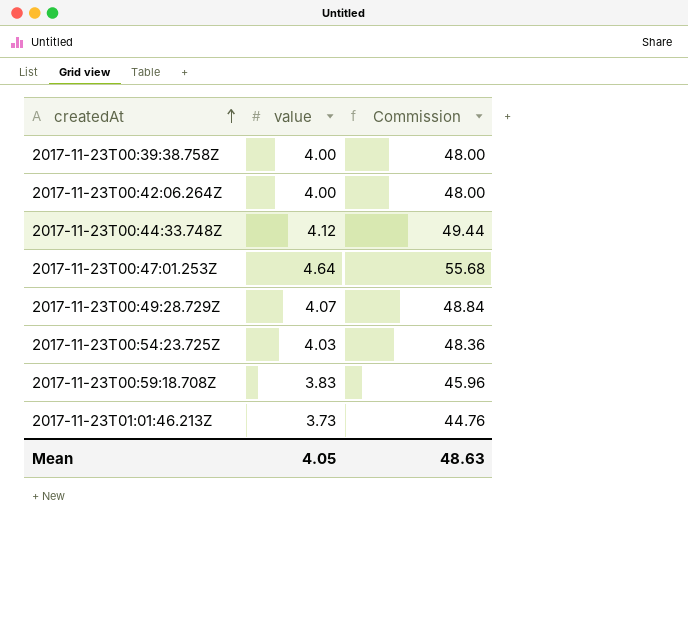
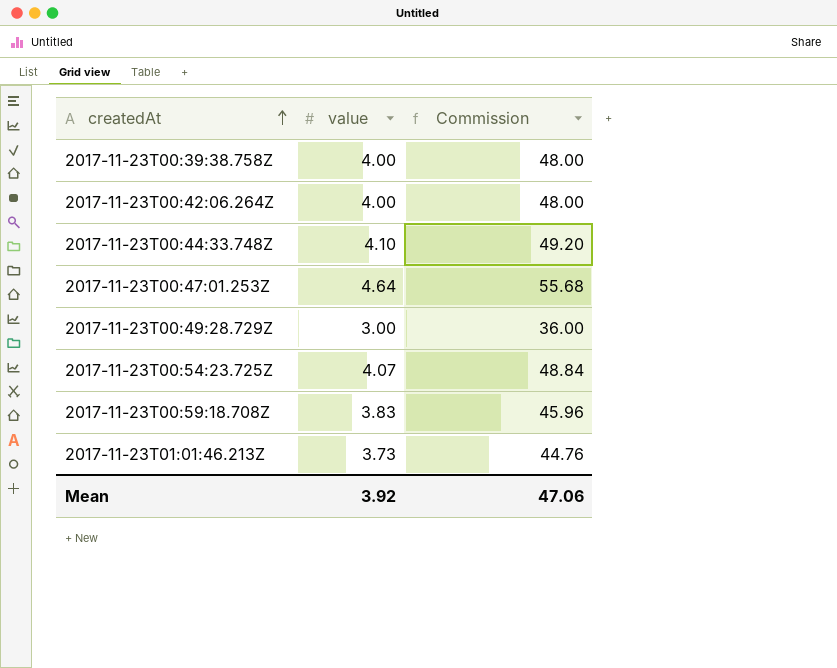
2017-11-23T00:44:33.748Z | value: 4.12 -> 4.10
2017-11-23T00:44:33.748Z | Commission: 49.44 -> 49.20
2017-11-23T00:49:28.729Z | value: 4.07 -> 3.00
2017-11-23T00:49:28.729Z | Commission: 48.84 -> 36.00
2017-11-23T00:54:23.725Z | value: 4.03 -> 4.07
2017-11-23T00:54:23.725Z | Commission: 48.36 -> 48.84
Mean | value: 4.05 -> 3.92
Mean | Commission: 48.63 -> 47.06

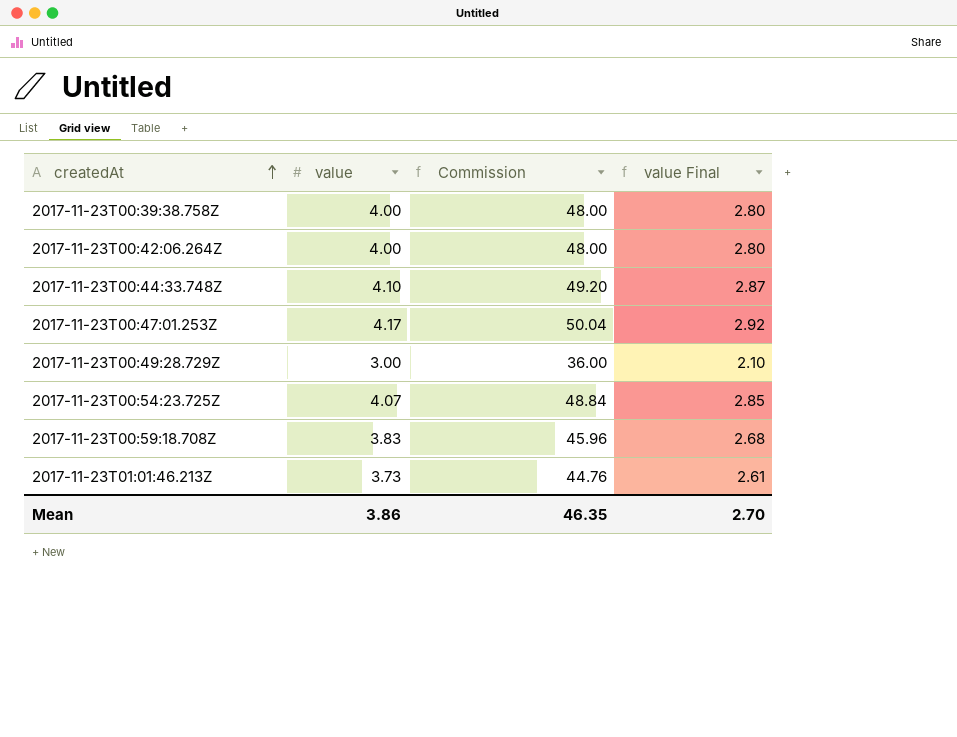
column value Final | formula: none -> [value] * 0.7
2017-11-23T00:47:01.253Z | value: 4.64 -> 4.17
2017-11-23T00:47:01.253Z | Commission: 55.68 -> 50.04
Mean | value: 3.92 -> 3.86
Mean | Commission: 47.06 -> 46.35

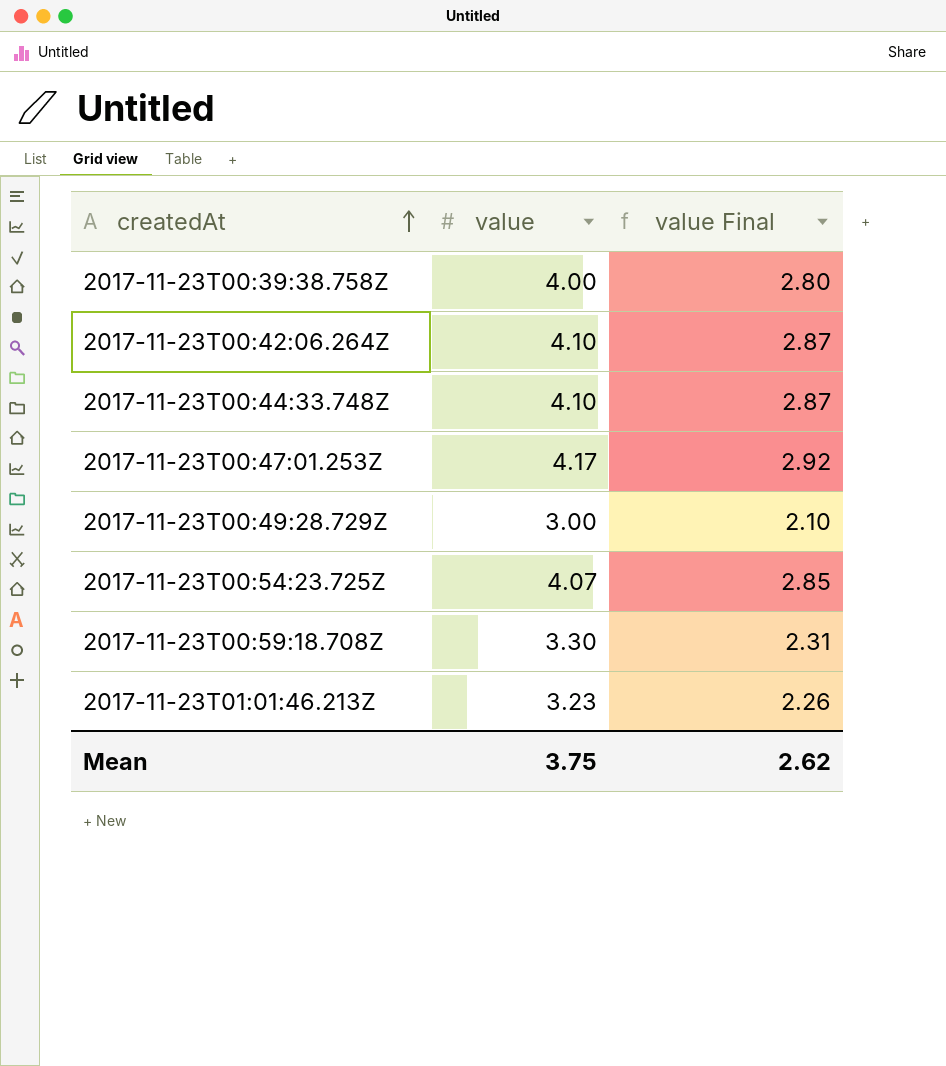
column Commission | formula: [value] * 12 -> none
2017-11-23T00:42:06.264Z | value: 4.00 -> 4.10
2017-11-23T00:42:06.264Z | value Final: 2.80 -> 2.87
2017-11-23T00:59:18.708Z | value: 3.83 -> 3.30
2017-11-23T00:59:18.708Z | value Final: 2.68 -> 2.31
2017-11-23T01:01:46.213Z | value: 3.73 -> 3.23
2017-11-23T01:01:46.213Z | value Final: 2.61 -> 2.26
Mean | value: 3.86 -> 3.75
Mean | value Final: 2.70 -> 2.62

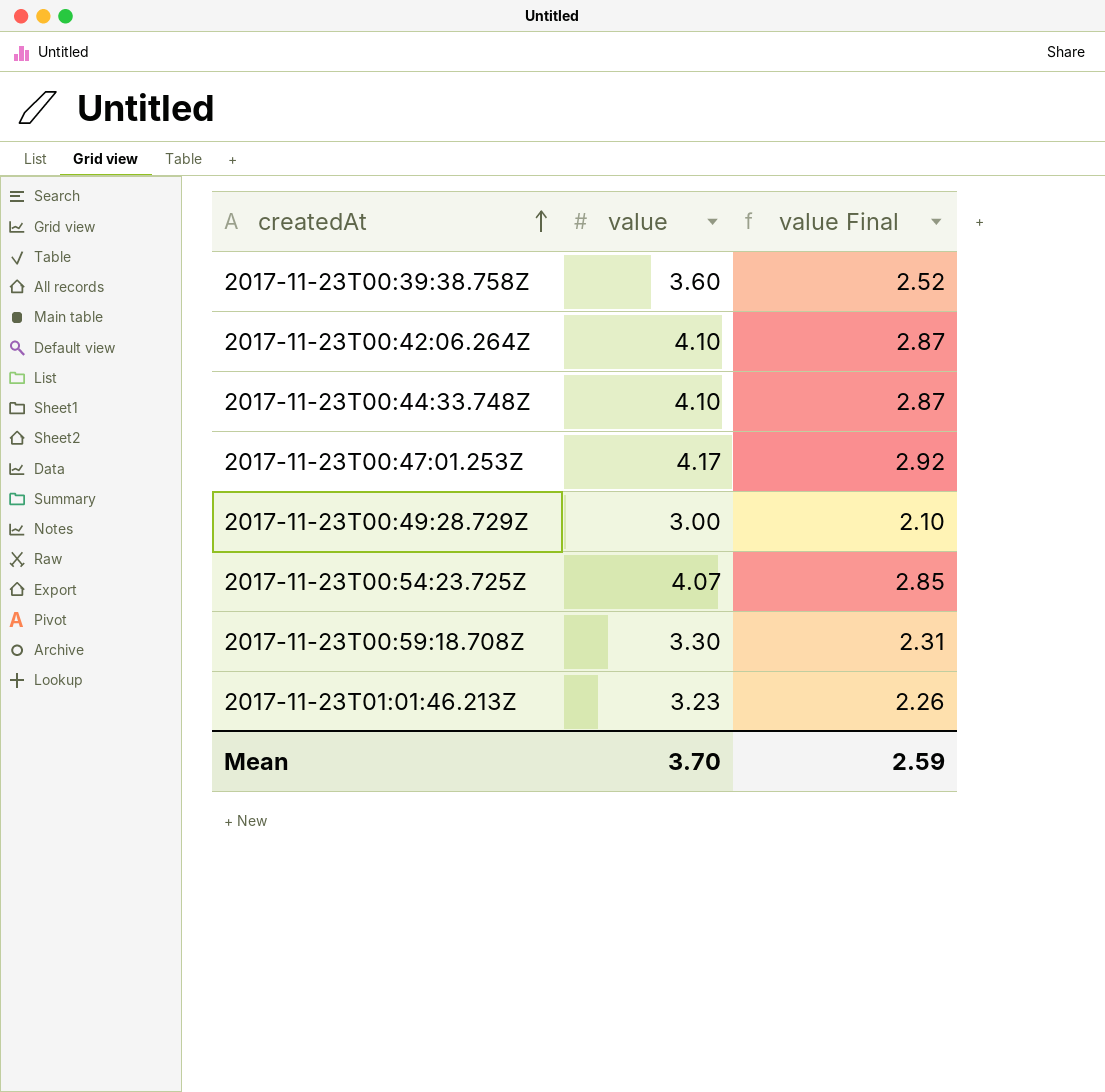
2017-11-23T00:39:38.758Z | value: 4.00 -> 3.60
2017-11-23T00:39:38.758Z | value Final: 2.80 -> 2.52
Mean | value: 3.75 -> 3.70
Mean | value Final: 2.62 -> 2.59

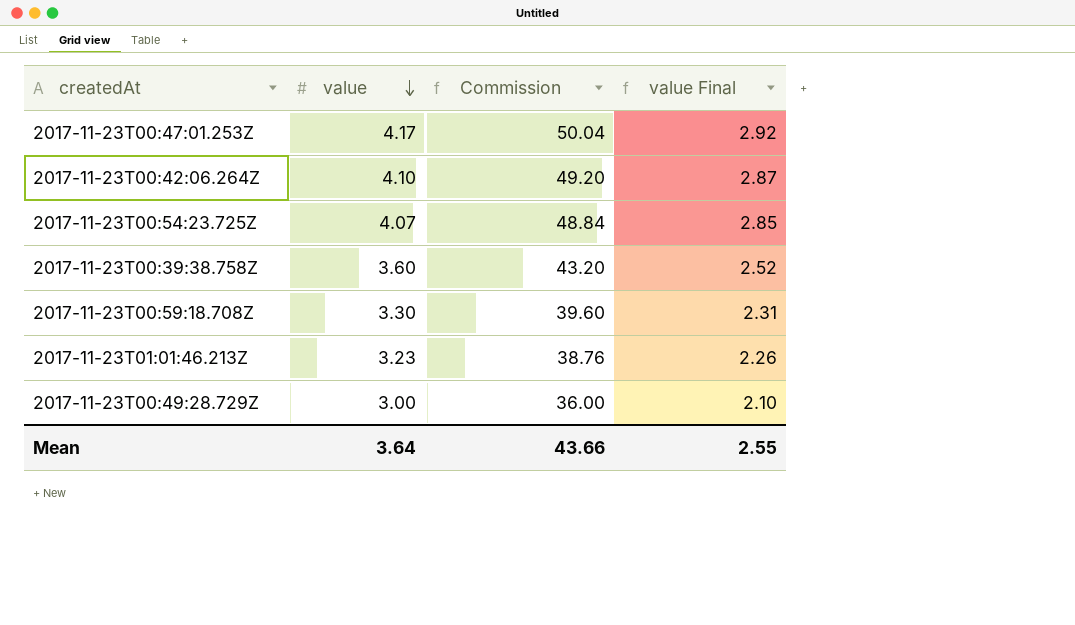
row order: createdAt ascending -> value descending
column Commission | formula: none -> [value] * 12
row 2017-11-23T00:44:33.748Z: 4.10 | 2.87 -> none
Mean | value: 3.70 -> 3.64
Mean | value Final: 2.59 -> 2.55

